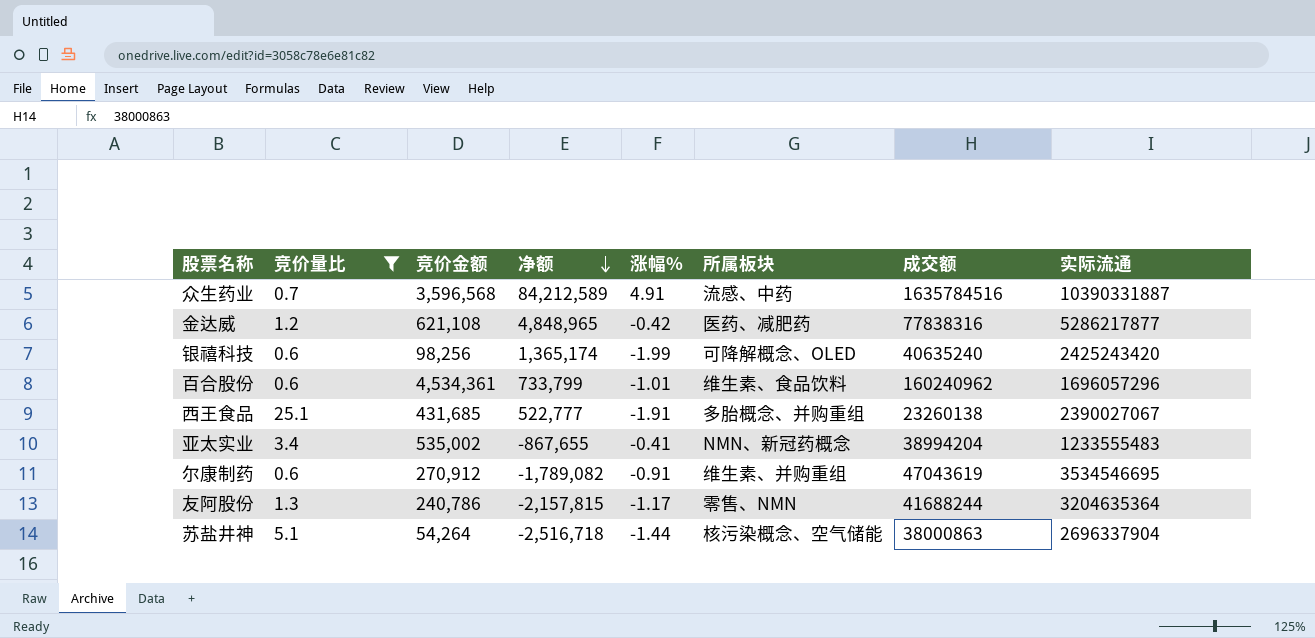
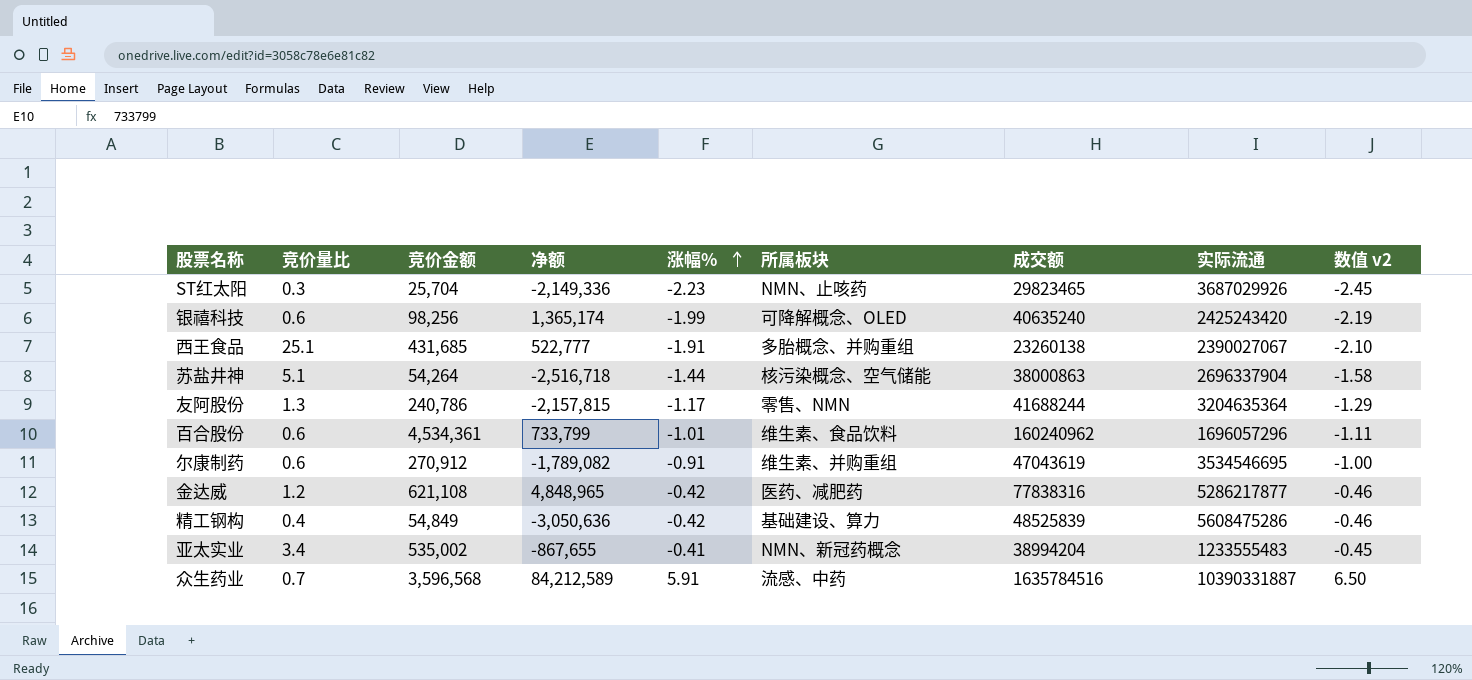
filter: 竞价量比 >= 0.6 -> none
row order: 净额 descending -> 涨幅% ascending
column 数值 v2 | formula: none -> [涨幅%] * 1.1
众生药业 | 涨幅%: 4.91 -> 5.91

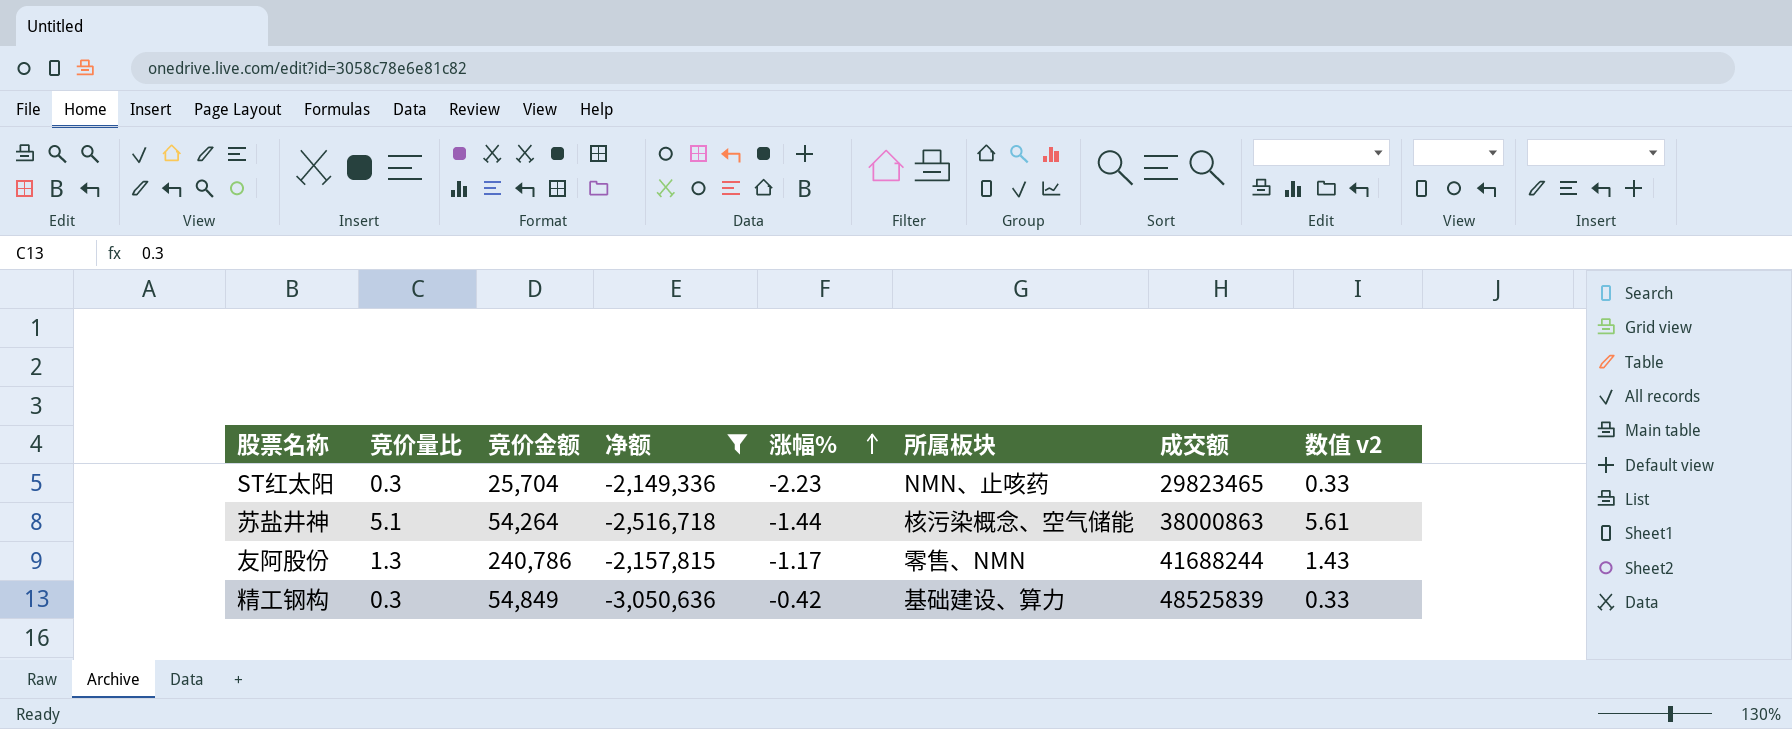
filter: none -> 净额 <= -2,149,336
column 实际流通 | position: 8 -> none
column 数值 v2 | formula: [涨幅%] * 1.1 -> [竞价量比] * 1.1
精工钢构 | 竞价量比: 0.4 -> 0.3

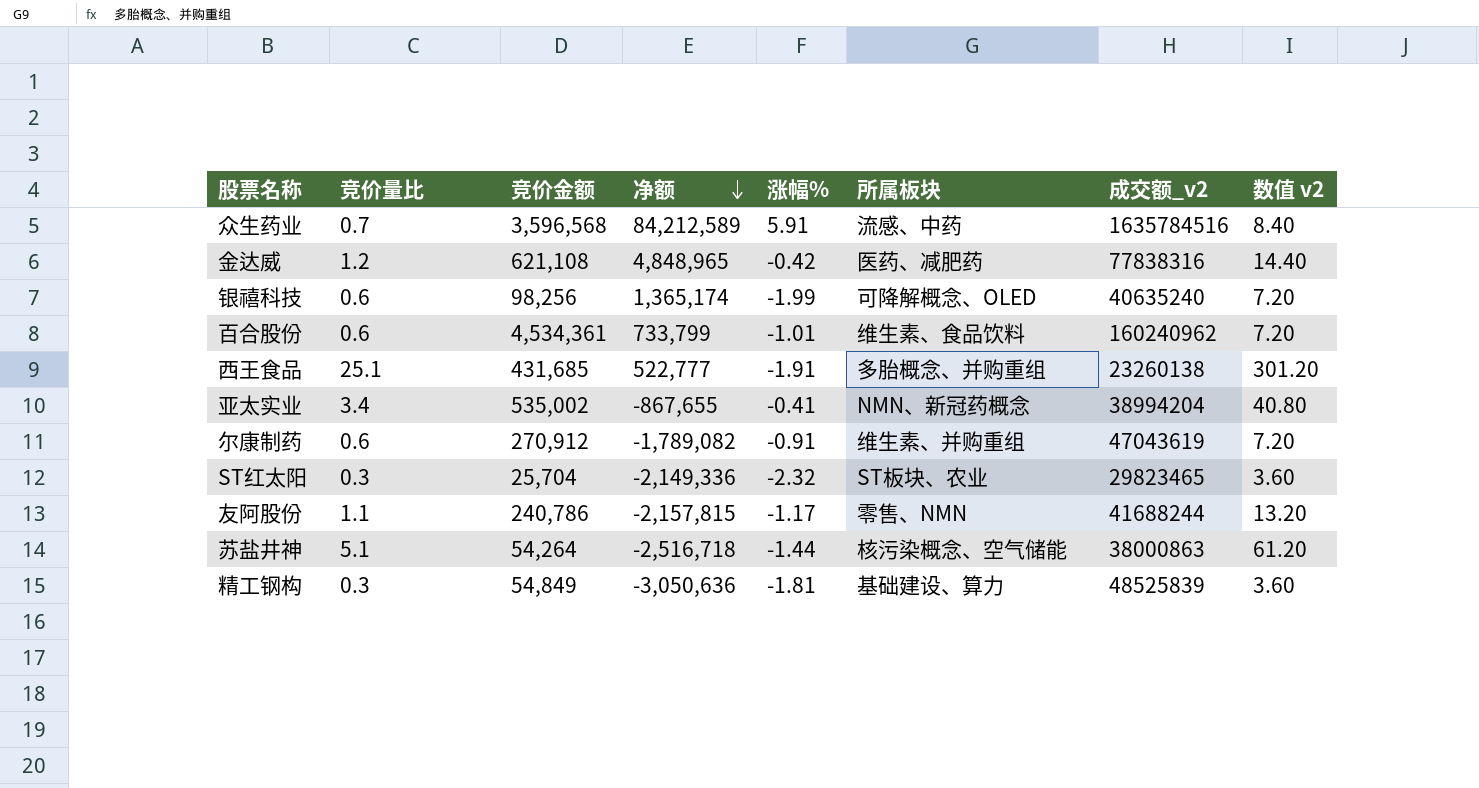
filter: 净额 <= -2,149,336 -> none
row order: 涨幅% ascending -> 净额 descending
column name: 成交额 -> 成交额_v2
column 数值 v2 | formula: [竞价量比] * 1.1 -> [竞价量比] * 12
ST红太阳 | 涨幅%: -2.23 -> -2.32
ST红太阳 | 所属板块: NMN、止咳药 -> ST板块、农业
友阿股份 | 竞价量比: 1.3 -> 1.1
精工钢构 | 涨幅%: -0.42 -> -1.81

